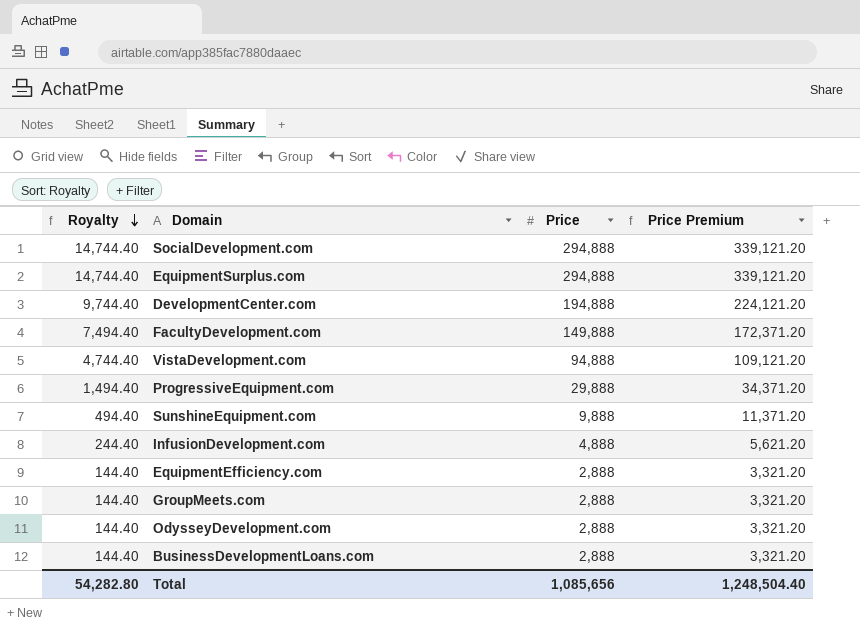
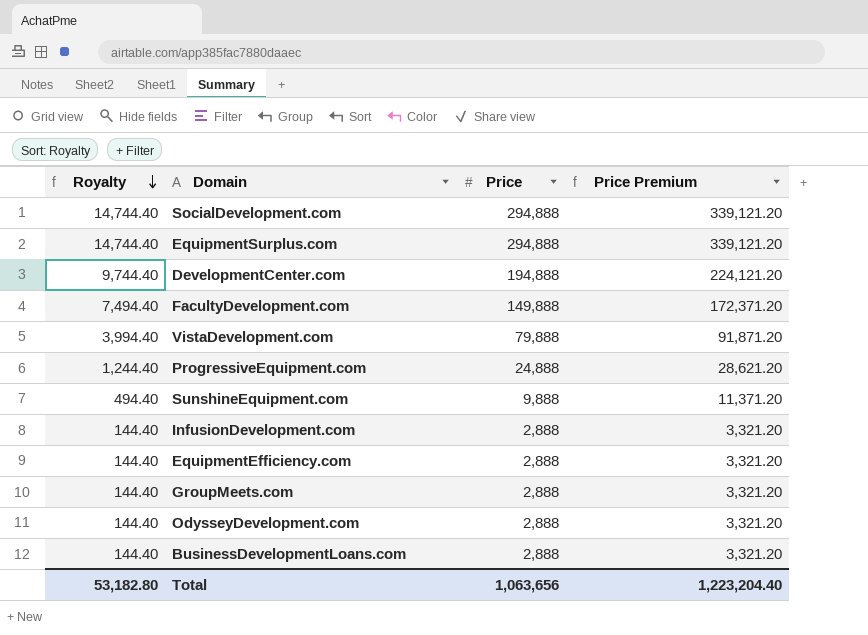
VistaDevelopment.com | Royalty: 4,744.40 -> 3,994.40
VistaDevelopment.com | Price: 94,888 -> 79,888
VistaDevelopment.com | Price Premium: 109,121.20 -> 91,871.20
ProgressiveEquipment.com | Royalty: 1,494.40 -> 1,244.40
ProgressiveEquipment.com | Price: 29,888 -> 24,888
ProgressiveEquipment.com | Price Premium: 34,371.20 -> 28,621.20
InfusionDevelopment.com | Royalty: 244.40 -> 144.40
InfusionDevelopment.com | Price: 4,888 -> 2,888
InfusionDevelopment.com | Price Premium: 5,621.20 -> 3,321.20
Total | Royalty: 54,282.80 -> 53,182.80
Total | Price: 1,085,656 -> 1,063,656
Total | Price Premium: 1,248,504.40 -> 1,223,204.40

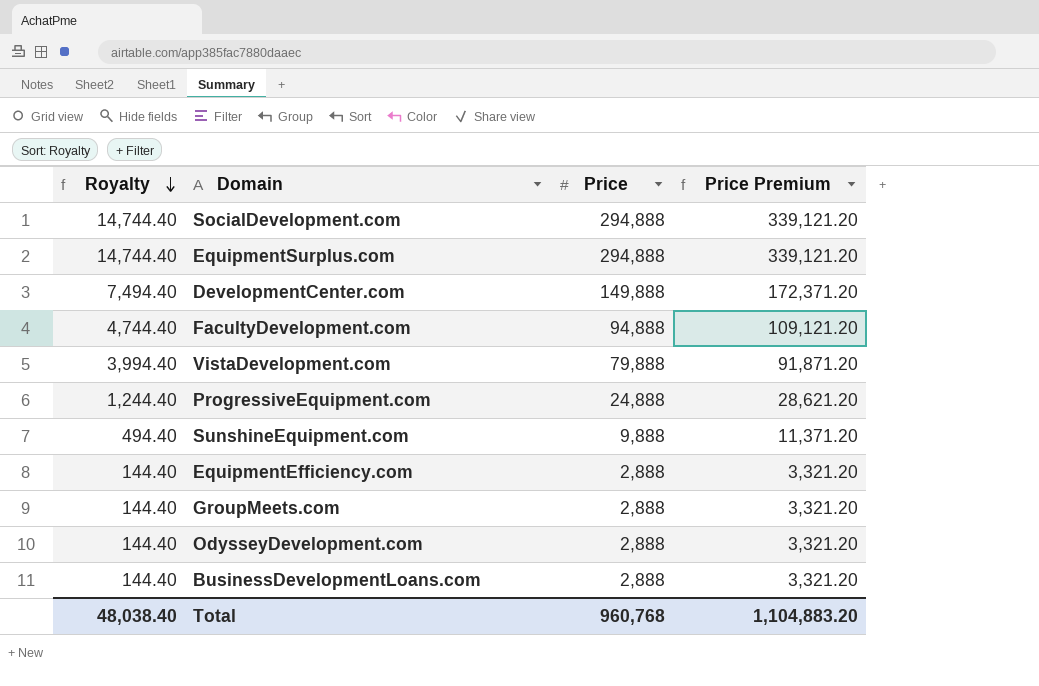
row InfusionDevelopment.com: 144.40 | 2,888 | 3,321.20 -> none
DevelopmentCenter.com | Royalty: 9,744.40 -> 7,494.40
DevelopmentCenter.com | Price: 194,888 -> 149,888
DevelopmentCenter.com | Price Premium: 224,121.20 -> 172,371.20
FacultyDevelopment.com | Royalty: 7,494.40 -> 4,744.40
FacultyDevelopment.com | Price: 149,888 -> 94,888
FacultyDevelopment.com | Price Premium: 172,371.20 -> 109,121.20
Total | Royalty: 53,182.80 -> 48,038.40
Total | Price: 1,063,656 -> 960,768
Total | Price Premium: 1,223,204.40 -> 1,104,883.20

